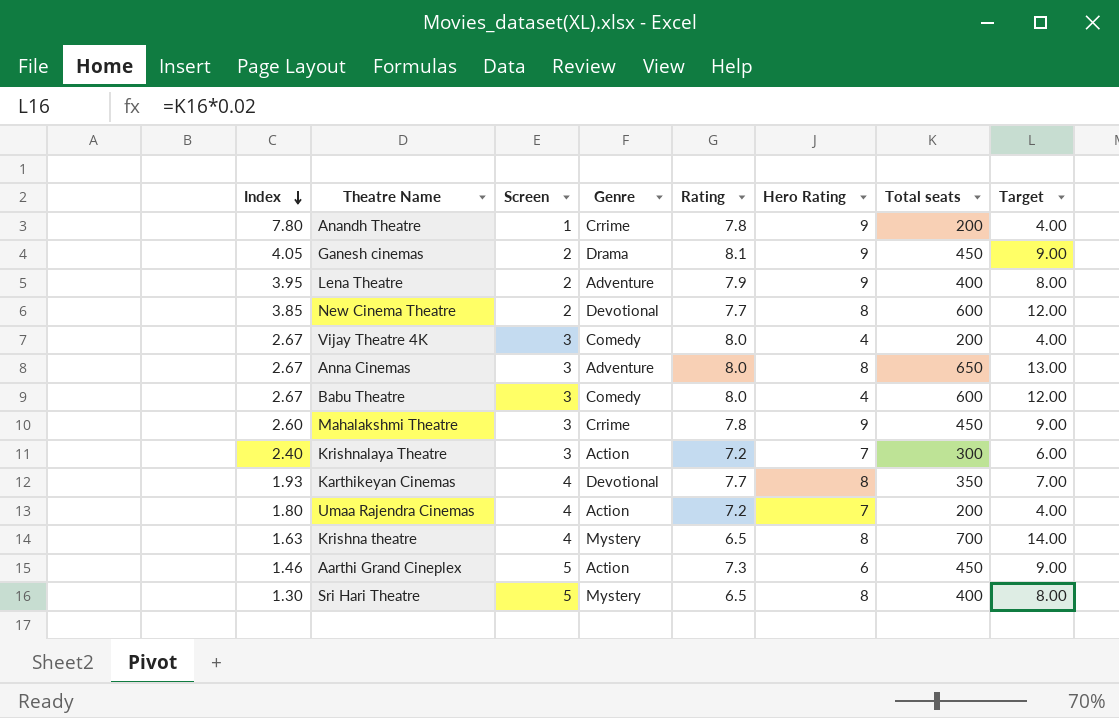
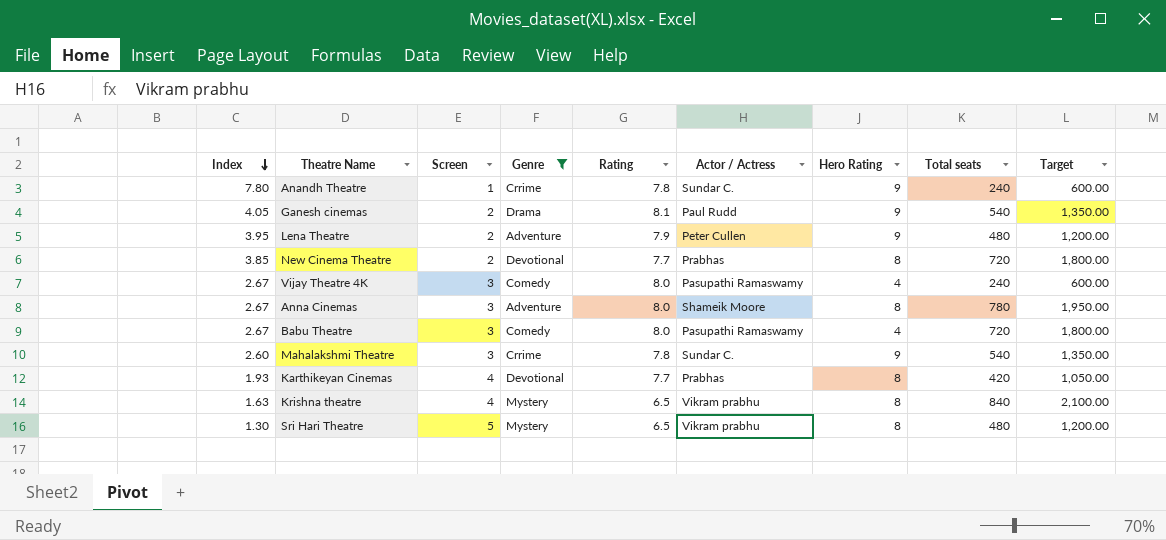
filter: none -> Genre != Action
column Actor / Actress | position: none -> 6
column Target | formula: [Total seats] * 0.02 -> [Total seats] * 2.5
Anandh Theatre | Total seats: 200 -> 240
Ganesh cinemas | Total seats: 450 -> 540
Lena Theatre | Total seats: 400 -> 480
New Cinema Theatre | Total seats: 600 -> 720
Vijay Theatre 4K | Total seats: 200 -> 240
Anna Cinemas | Total seats: 650 -> 780
Babu Theatre | Total seats: 600 -> 720
Mahalakshmi Theatre | Total seats: 450 -> 540
Karthikeyan Cinemas | Total seats: 350 -> 420
Krishna theatre | Total seats: 700 -> 840
Sri Hari Theatre | Total seats: 400 -> 480

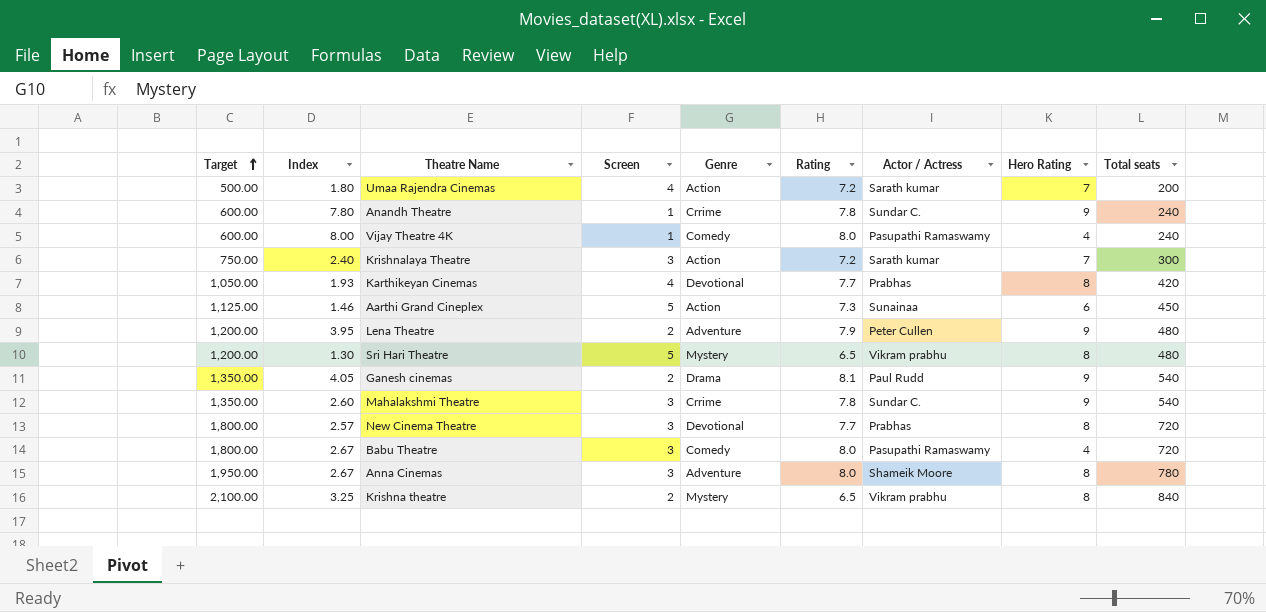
filter: Genre != Action -> none
row order: Index descending -> Target ascending
column Target | position: 9 -> 1
Vijay Theatre 4K | Index: 2.67 -> 8.00
Vijay Theatre 4K | Screen: 3 -> 1
New Cinema Theatre | Index: 3.85 -> 2.57
New Cinema Theatre | Screen: 2 -> 3
Krishna theatre | Index: 1.63 -> 3.25
Krishna theatre | Screen: 4 -> 2

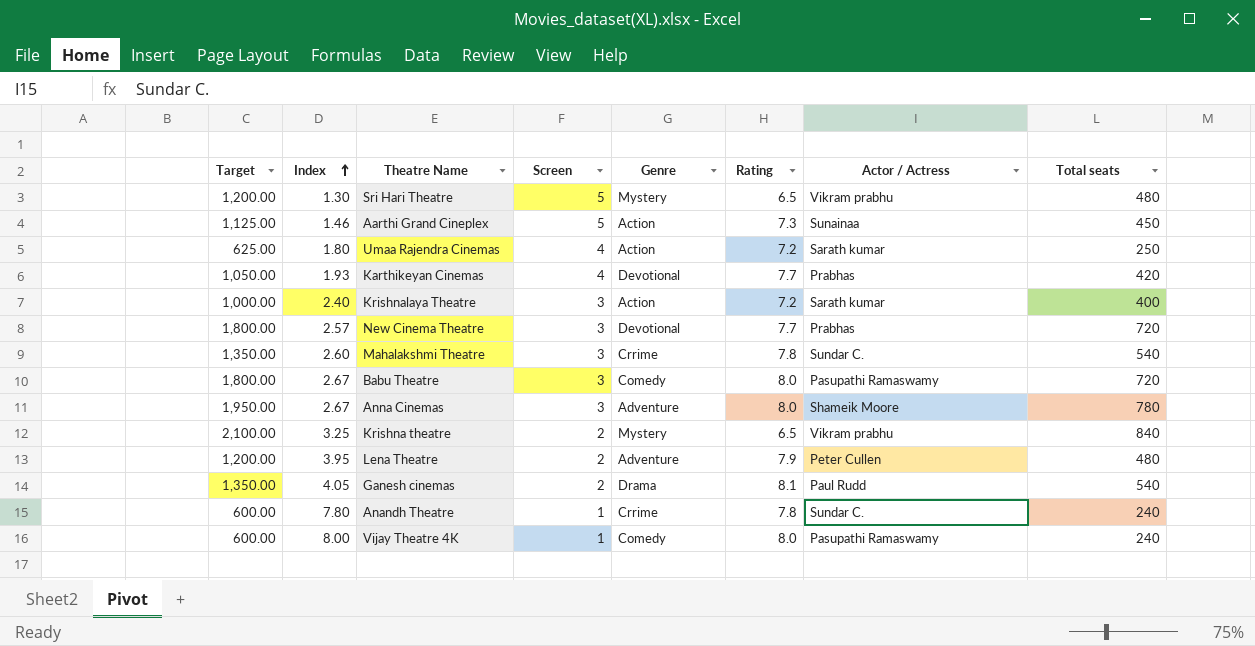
row order: Target ascending -> Index ascending
column Hero Rating | position: 8 -> none
Umaa Rajendra Cinemas | Target: 500.00 -> 625.00
Umaa Rajendra Cinemas | Total seats: 200 -> 250
Krishnalaya Theatre | Target: 750.00 -> 1,000.00
Krishnalaya Theatre | Total seats: 300 -> 400

